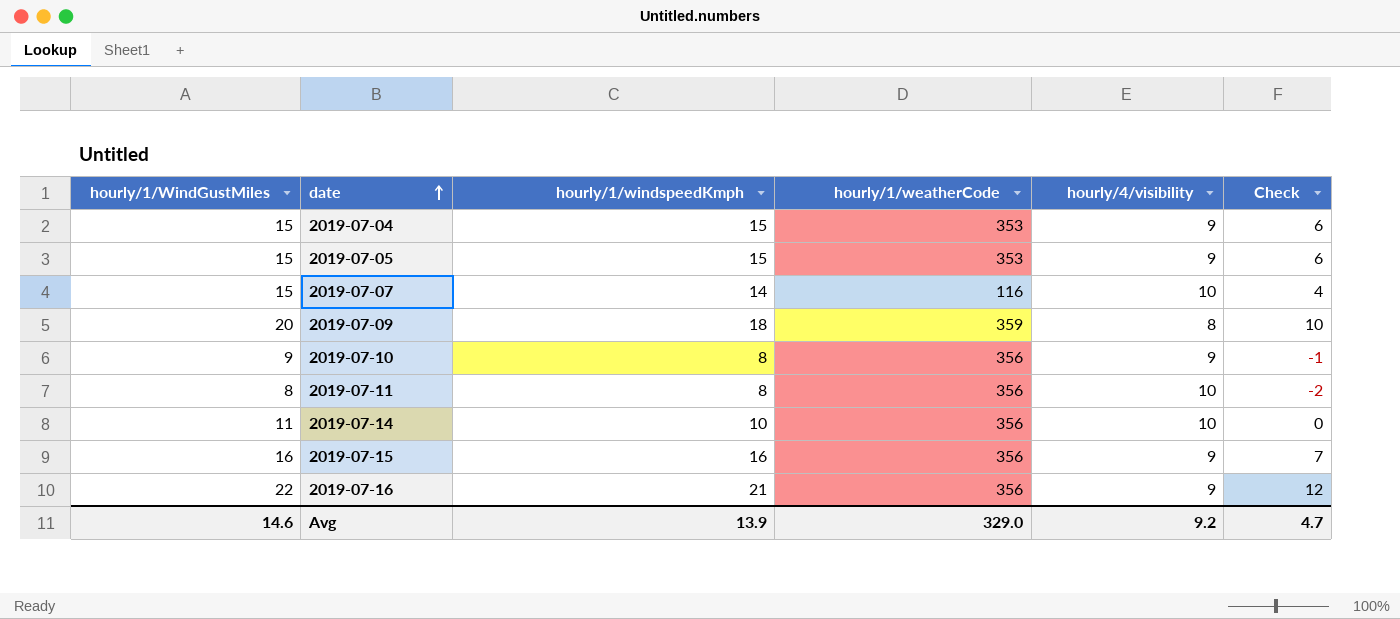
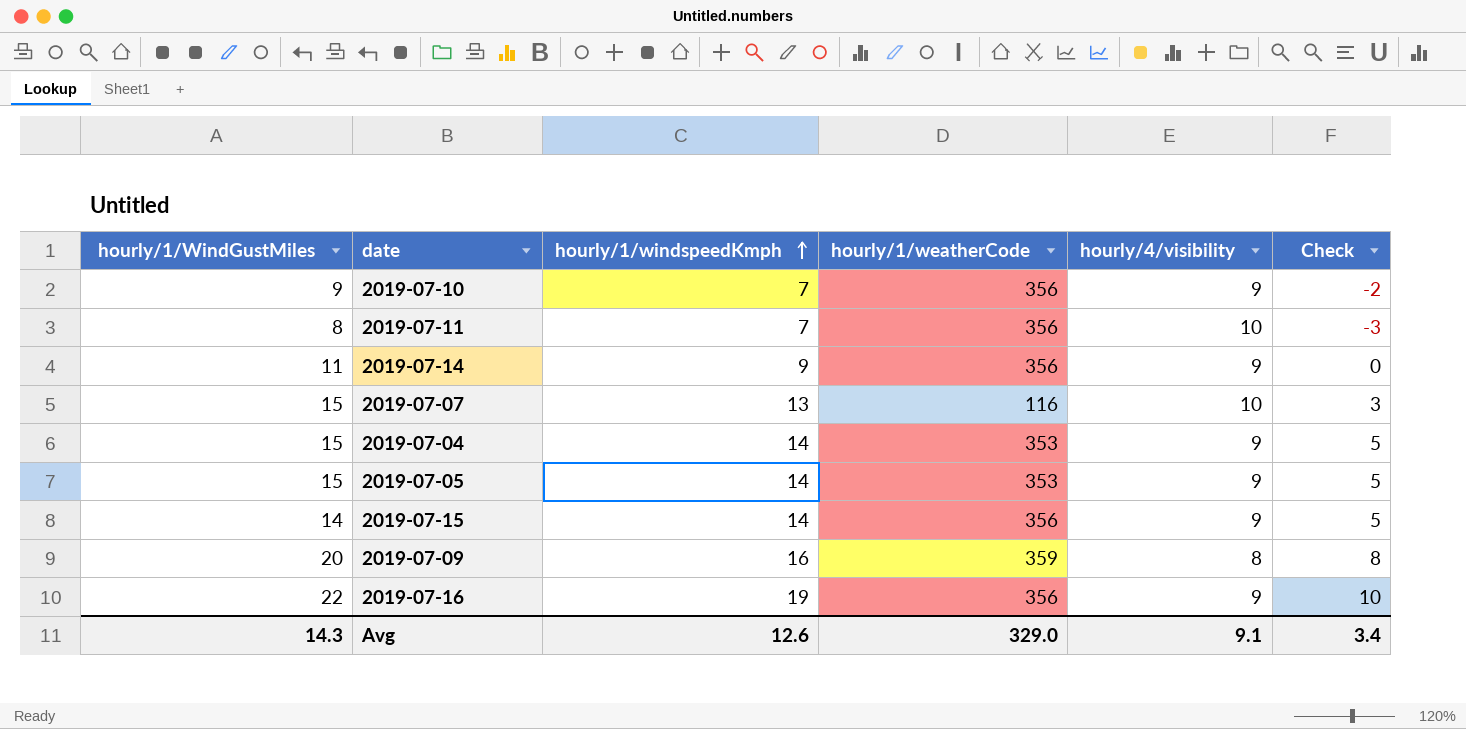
row order: date ascending -> hourly/1/windspeedKmph ascending
2019-07-10 | hourly/1/windspeedKmph: 8 -> 7
2019-07-10 | Check: -1 -> -2
2019-07-11 | hourly/1/windspeedKmph: 8 -> 7
2019-07-11 | Check: -2 -> -3
2019-07-14 | hourly/1/windspeedKmph: 10 -> 9
2019-07-14 | hourly/4/visibility: 10 -> 9
2019-07-07 | hourly/1/windspeedKmph: 14 -> 13
2019-07-07 | Check: 4 -> 3
2019-07-04 | hourly/1/windspeedKmph: 15 -> 14
2019-07-04 | Check: 6 -> 5
2019-07-05 | hourly/1/windspeedKmph: 15 -> 14
2019-07-05 | Check: 6 -> 5
2019-07-15 | hourly/1/WindGustMiles: 16 -> 14
2019-07-15 | hourly/1/windspeedKmph: 16 -> 14
2019-07-15 | Check: 7 -> 5
2019-07-09 | hourly/1/windspeedKmph: 18 -> 16
2019-07-09 | Check: 10 -> 8
2019-07-16 | hourly/1/windspeedKmph: 21 -> 19
2019-07-16 | Check: 12 -> 10
Avg | hourly/1/WindGustMiles: 14.6 -> 14.3
Avg | hourly/1/windspeedKmph: 13.9 -> 12.6
Avg | hourly/4/visibility: 9.2 -> 9.1
Avg | Check: 4.7 -> 3.4

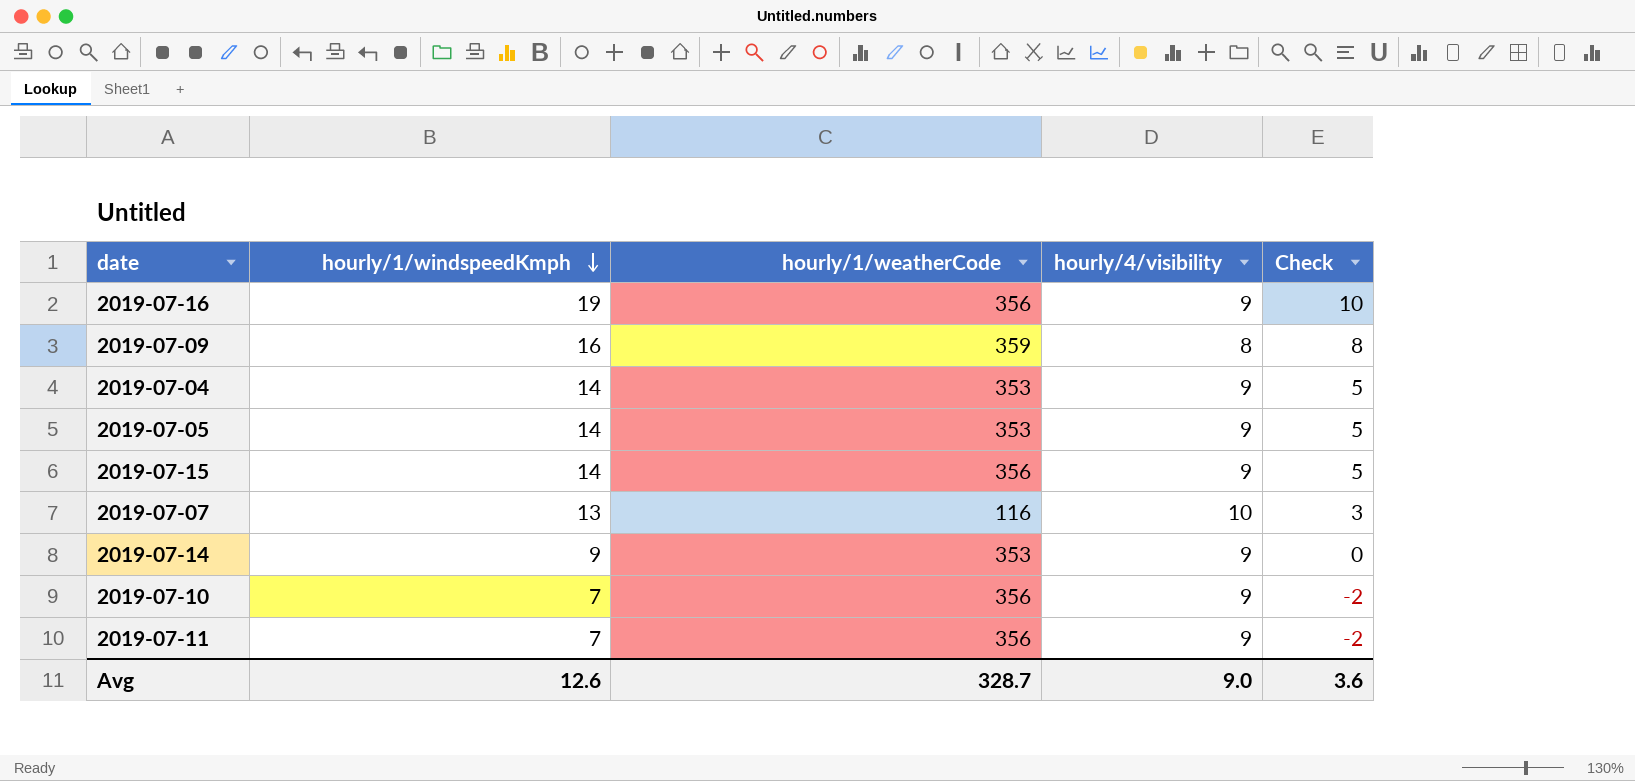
row order: hourly/1/windspeedKmph ascending -> hourly/1/windspeedKmph descending
column hourly/1/WindGustMiles | position: 1 -> none
2019-07-14 | hourly/1/weatherCode: 356 -> 353
2019-07-11 | hourly/4/visibility: 10 -> 9
2019-07-11 | Check: -3 -> -2
Avg | hourly/1/weatherCode: 329.0 -> 328.7
Avg | hourly/4/visibility: 9.1 -> 9.0
Avg | Check: 3.4 -> 3.6

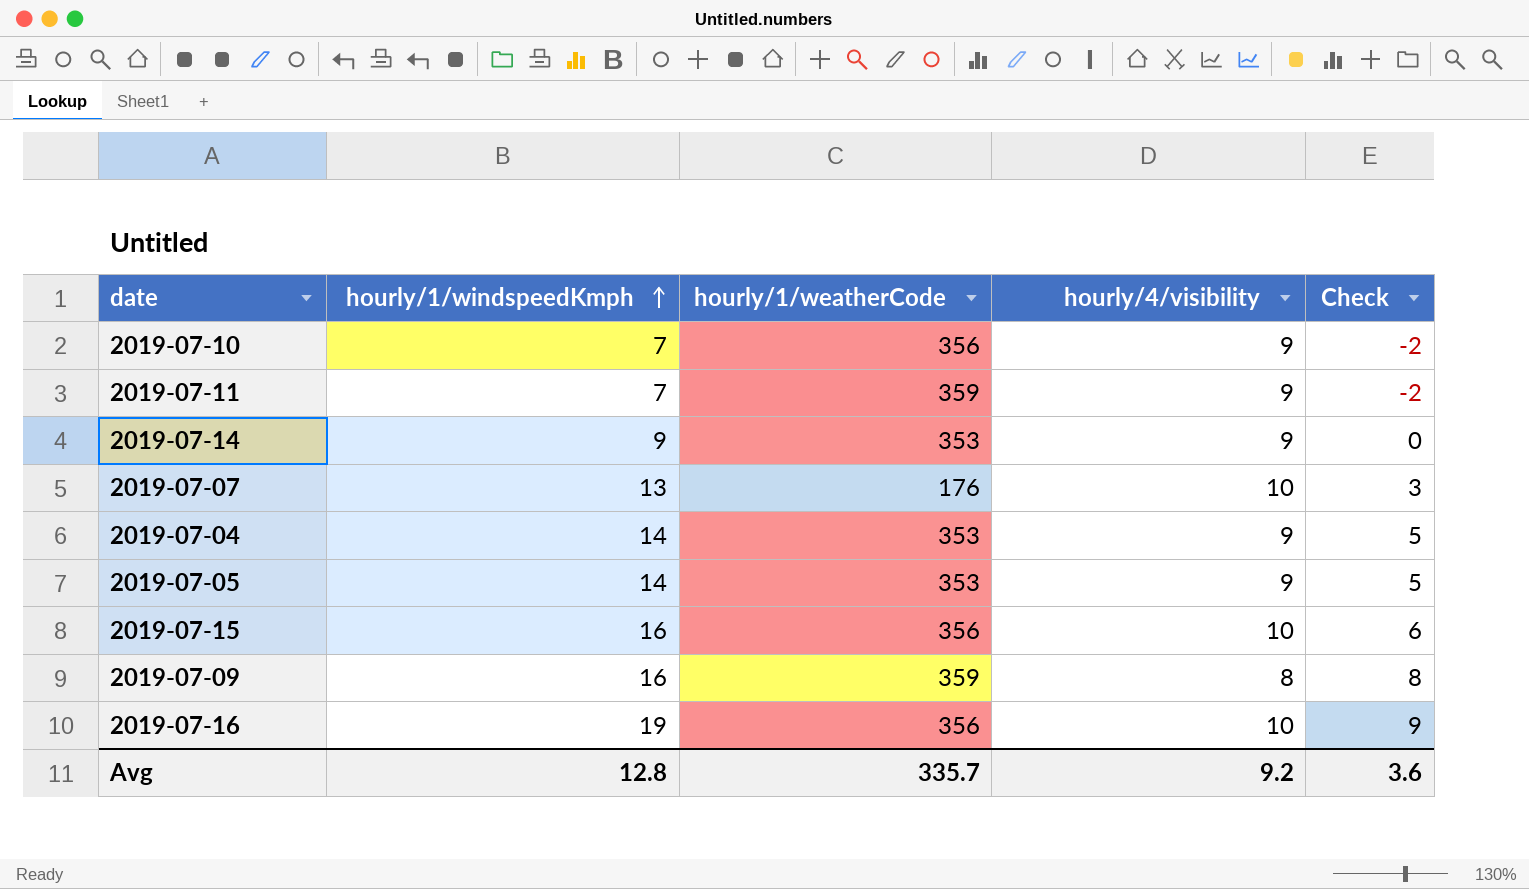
row order: hourly/1/windspeedKmph descending -> hourly/1/windspeedKmph ascending
2019-07-11 | hourly/1/weatherCode: 356 -> 359
2019-07-07 | hourly/1/weatherCode: 116 -> 176
2019-07-15 | hourly/1/windspeedKmph: 14 -> 16
2019-07-15 | hourly/4/visibility: 9 -> 10
2019-07-15 | Check: 5 -> 6
2019-07-16 | hourly/4/visibility: 9 -> 10
2019-07-16 | Check: 10 -> 9
Avg | hourly/1/windspeedKmph: 12.6 -> 12.8
Avg | hourly/1/weatherCode: 328.7 -> 335.7
Avg | hourly/4/visibility: 9.0 -> 9.2

